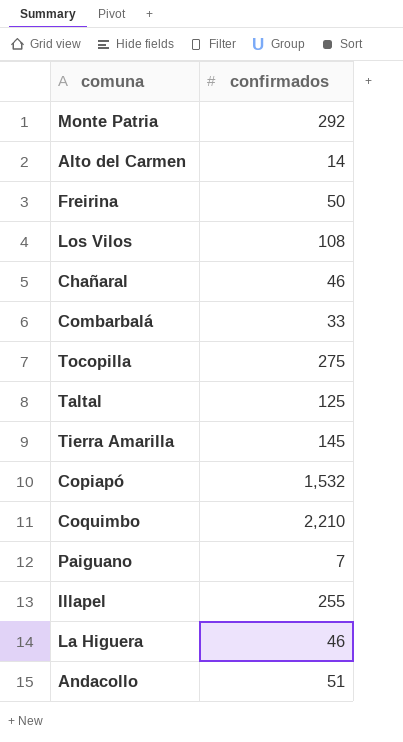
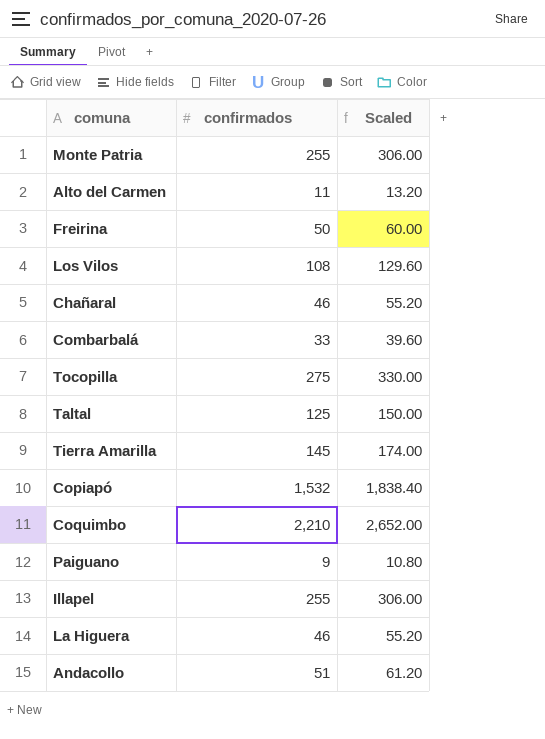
column Scaled | formula: none -> [confirmados] * 1.2
Monte Patria | confirmados: 292 -> 255
Alto del Carmen | confirmados: 14 -> 11
Paiguano | confirmados: 7 -> 9

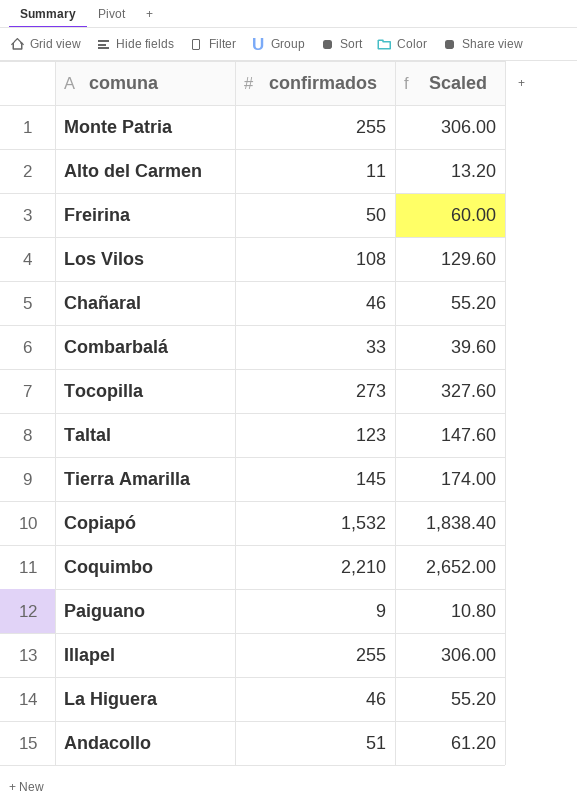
Tocopilla | confirmados: 275 -> 273
Tocopilla | Scaled: 330.00 -> 327.60
Taltal | confirmados: 125 -> 123
Taltal | Scaled: 150.00 -> 147.60

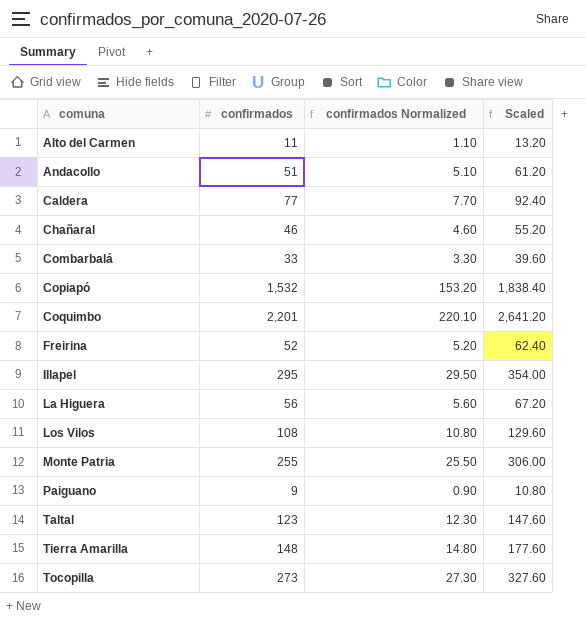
row order: none -> comuna ascending
column confirmados Normalized | formula: none -> [confirmados] * 0.1
row Caldera: none -> 77 | 7.70 | 92.40
Coquimbo | confirmados: 2,210 -> 2,201
Coquimbo | Scaled: 2,652.00 -> 2,641.20
Freirina | confirmados: 50 -> 52
Freirina | Scaled: 60.00 -> 62.40
Illapel | confirmados: 255 -> 295
Illapel | Scaled: 306.00 -> 354.00
La Higuera | confirmados: 46 -> 56
La Higuera | Scaled: 55.20 -> 67.20
Tierra Amarilla | confirmados: 145 -> 148
Tierra Amarilla | Scaled: 174.00 -> 177.60

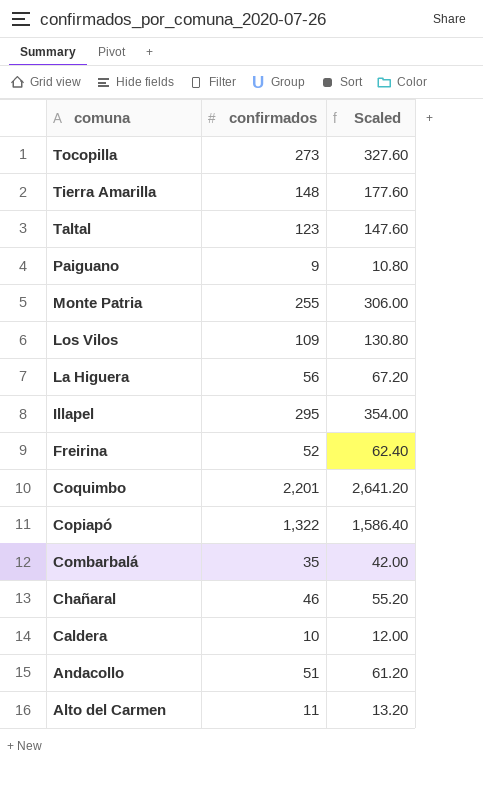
row order: comuna ascending -> comuna descending
column confirmados Normalized | formula: [confirmados] * 0.1 -> none
Los Vilos | confirmados: 108 -> 109
Los Vilos | Scaled: 129.60 -> 130.80
Copiapó | confirmados: 1,532 -> 1,322
Copiapó | Scaled: 1,838.40 -> 1,586.40
Combarbalá | confirmados: 33 -> 35
Combarbalá | Scaled: 39.60 -> 42.00
Caldera | confirmados: 77 -> 10
Caldera | Scaled: 92.40 -> 12.00

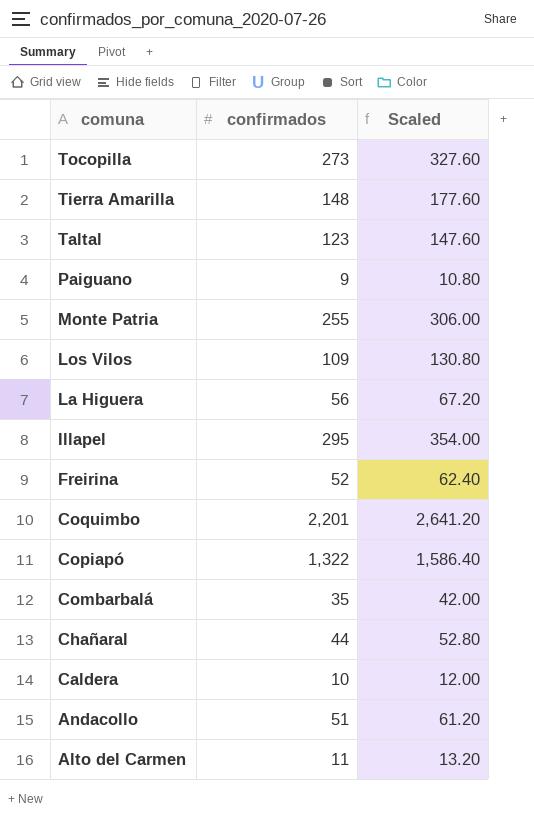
Chañaral | confirmados: 46 -> 44
Chañaral | Scaled: 55.20 -> 52.80

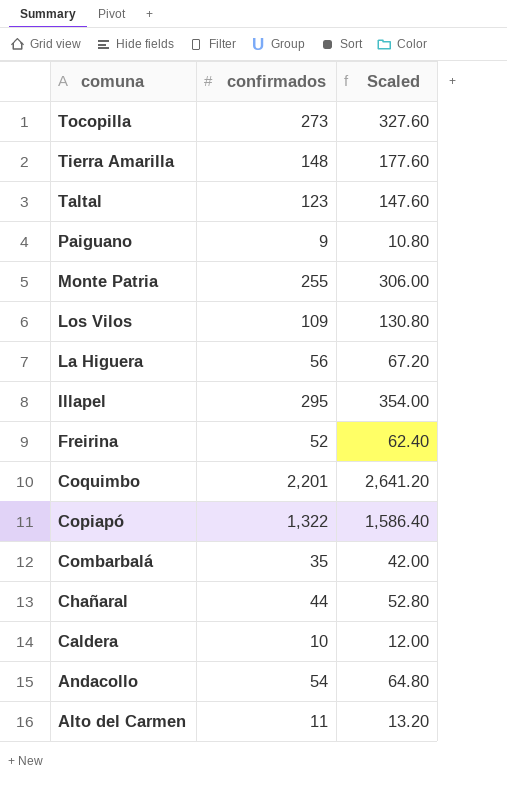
Andacollo | confirmados: 51 -> 54
Andacollo | Scaled: 61.20 -> 64.80

